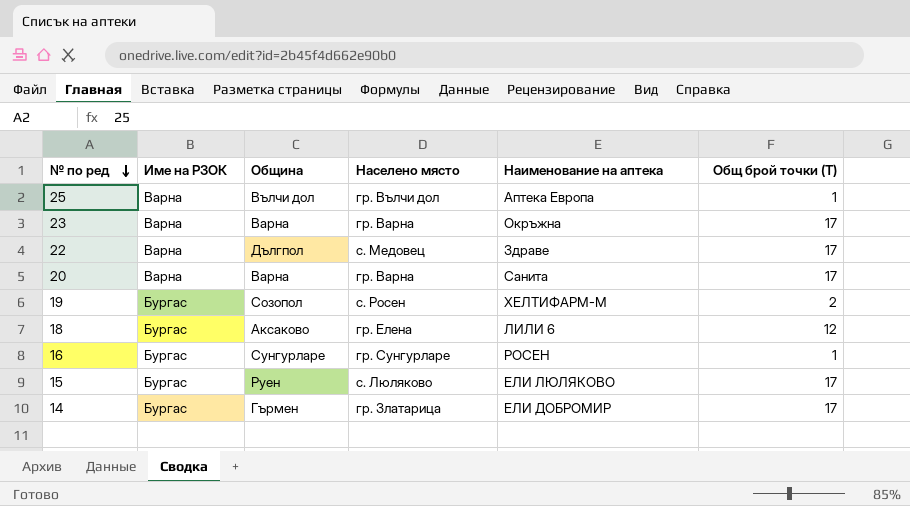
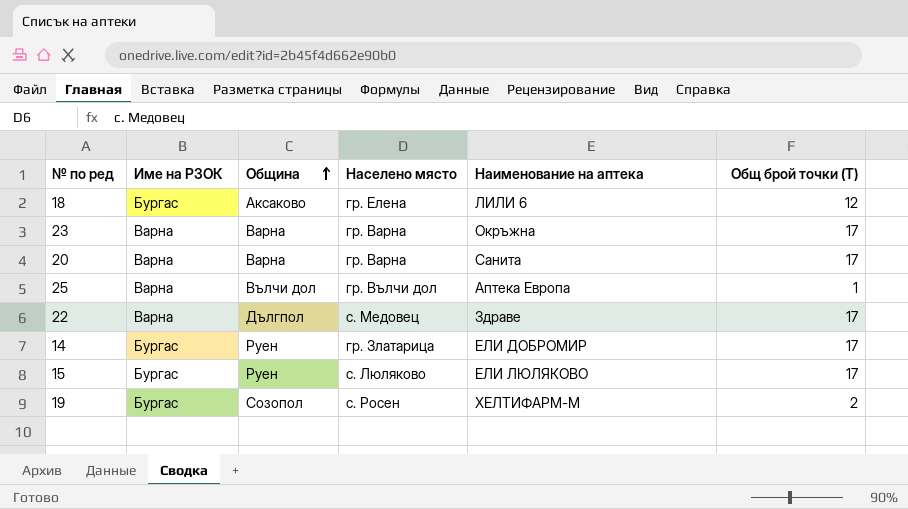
row order: № по ред descending -> Община ascending
row 16: Бургас | Сунгурларе | гр. Сунгурларе | РОСЕН | 1 -> none
14 | Община: Гърмен -> Руен

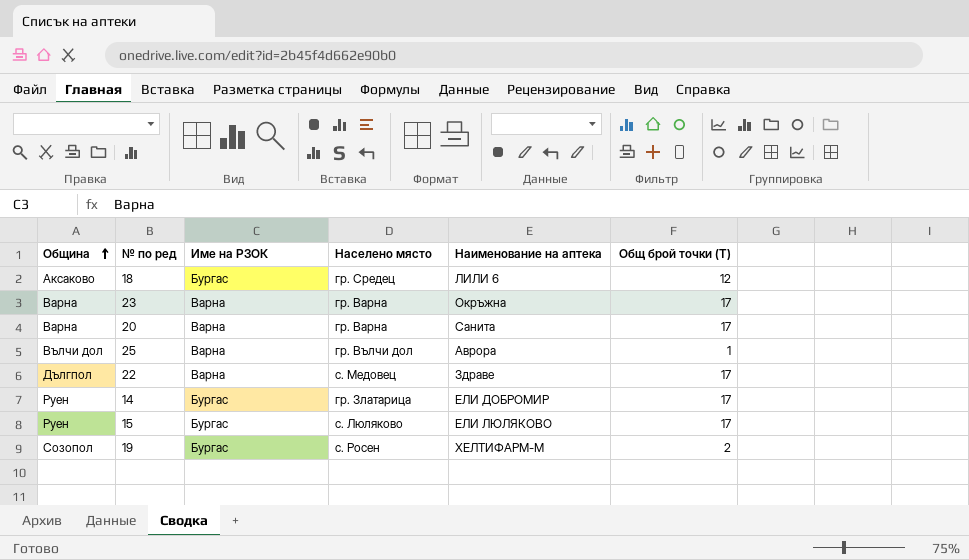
column Община | position: 3 -> 1
18 | Населено място: гр. Елена -> гр. Средец
25 | Наименование на аптека: Аптека Европа -> Аврора

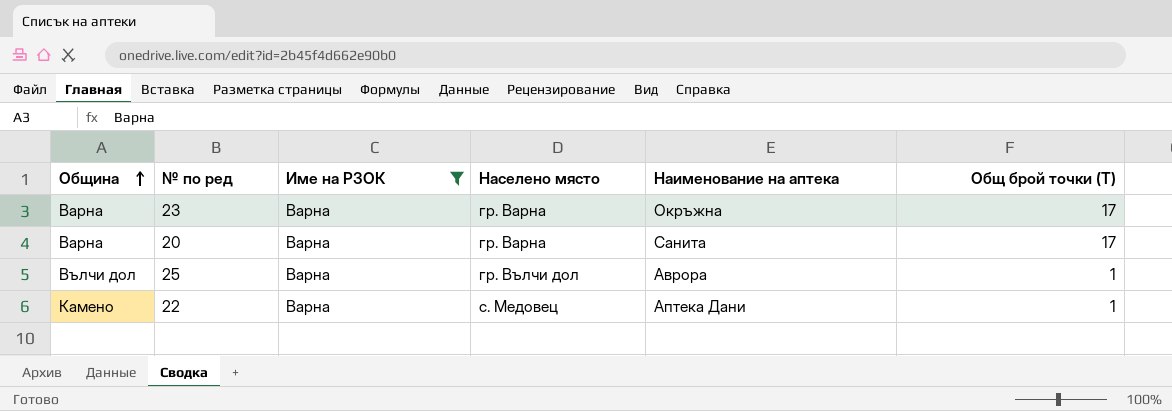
filter: none -> Име на РЗОК = Варна
22 | Община: Дългпол -> Камено
22 | Наименование на аптека: Здраве -> Аптека Дани
22 | Общ брой точки (T): 17 -> 1

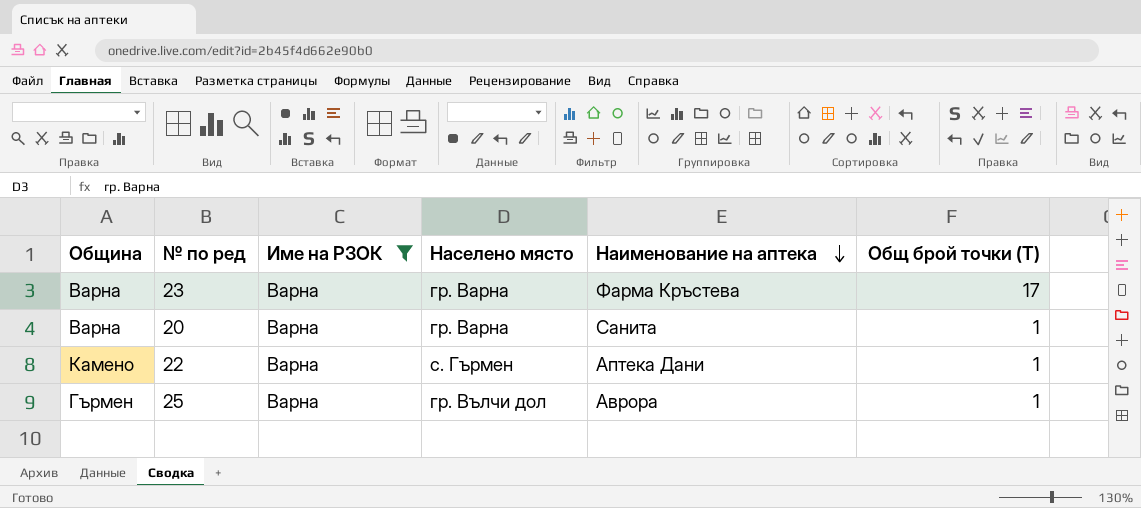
row order: Община ascending -> Наименование на аптека descending
23 | Наименование на аптека: Окръжна -> Фарма Кръстева
20 | Общ брой точки (T): 17 -> 1
22 | Населено място: с. Медовец -> с. Гърмен
25 | Община: Вълчи дол -> Гърмен

